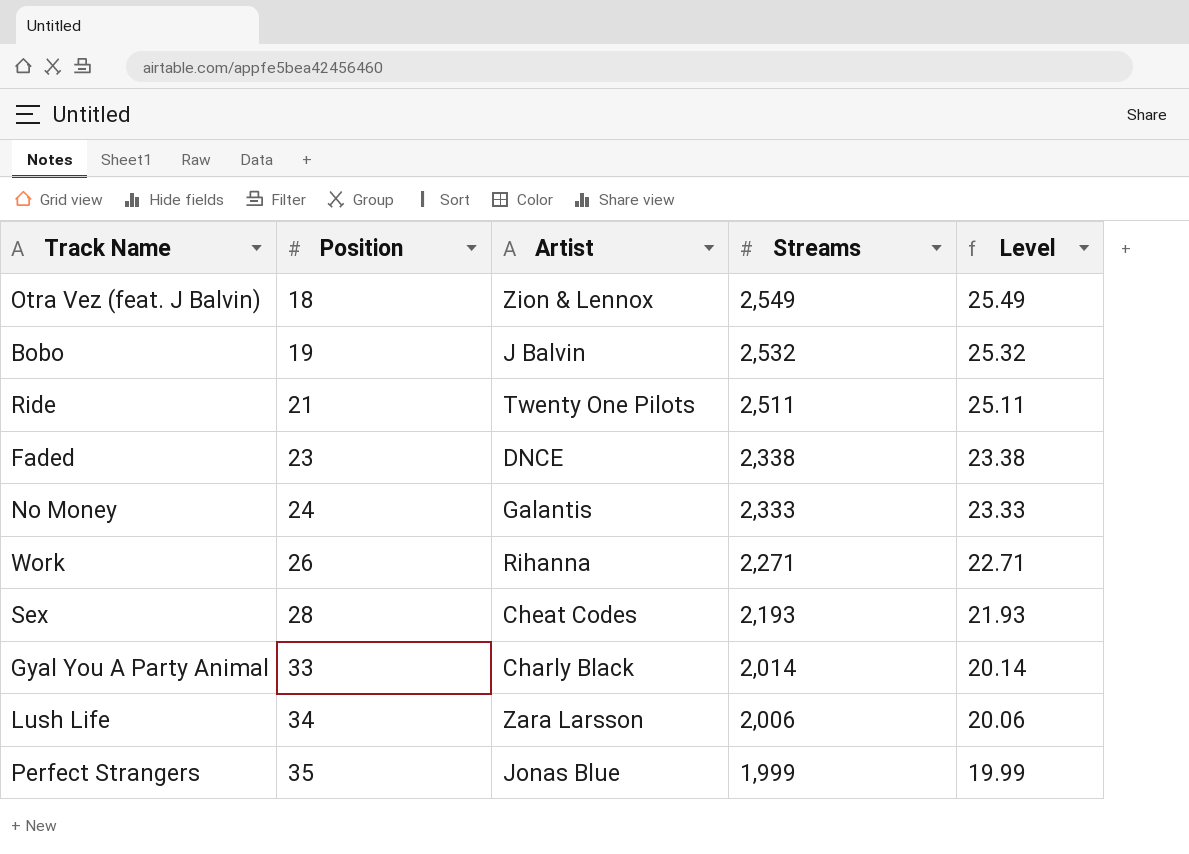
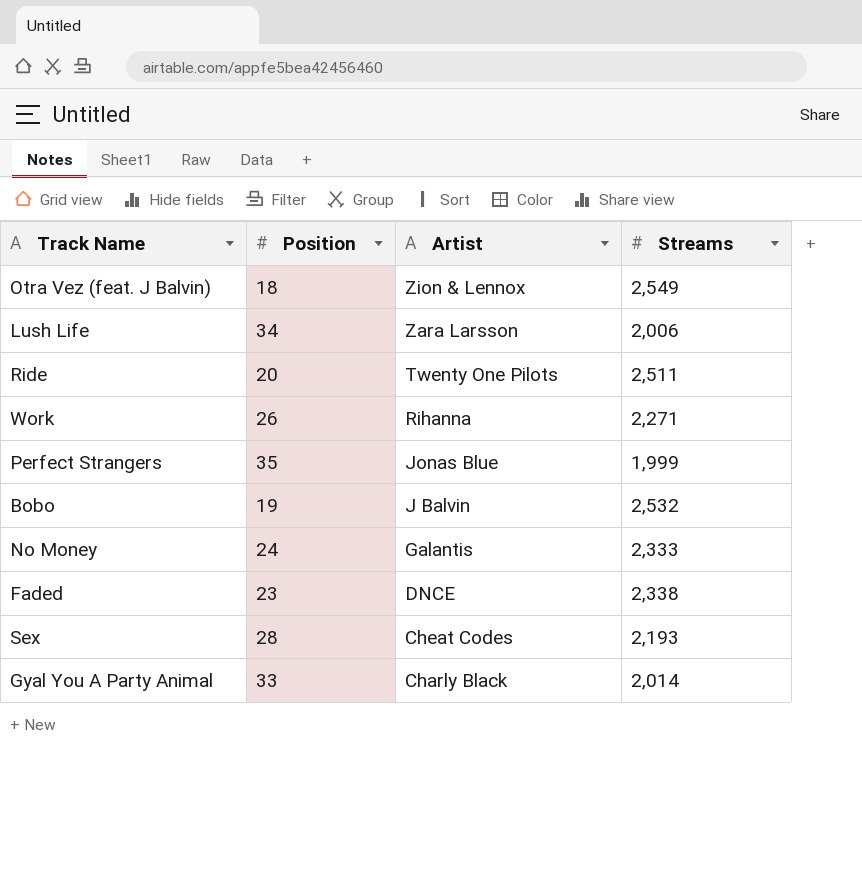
row order: Position ascending -> Artist descending
column Level | formula: [Streams] * 0.01 -> none
Ride | Position: 21 -> 20

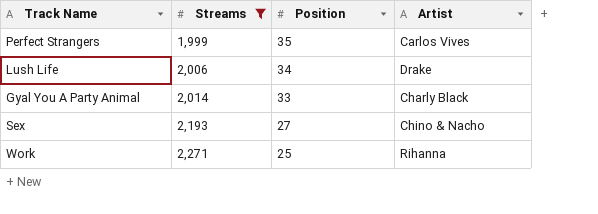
filter: none -> Streams <= 2,271
row order: Artist descending -> Streams ascending
column Streams | position: 4 -> 2
Perfect Strangers | Artist: Jonas Blue -> Carlos Vives
Lush Life | Artist: Zara Larsson -> Drake
Sex | Position: 28 -> 27
Sex | Artist: Cheat Codes -> Chino & Nacho
Work | Position: 26 -> 25

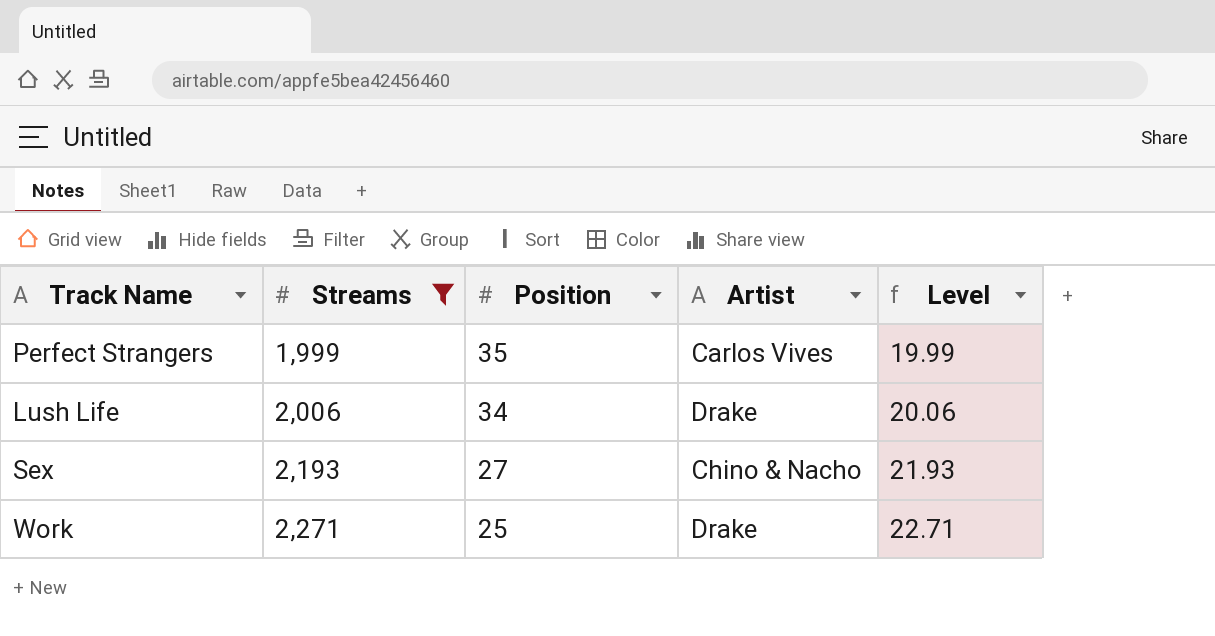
column Level | formula: none -> [Streams] * 0.01
row Gyal You A Party Animal: 2,014 | 33 | Charly Black -> none
Work | Artist: Rihanna -> Drake

